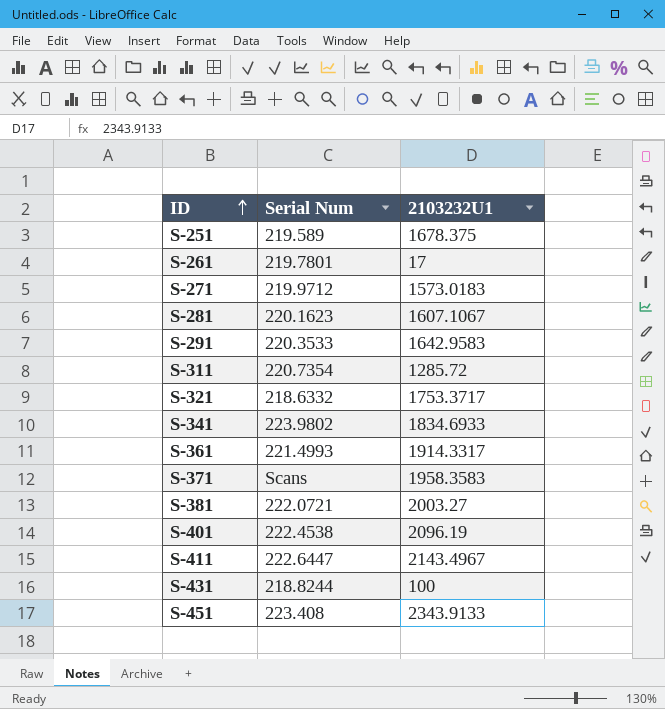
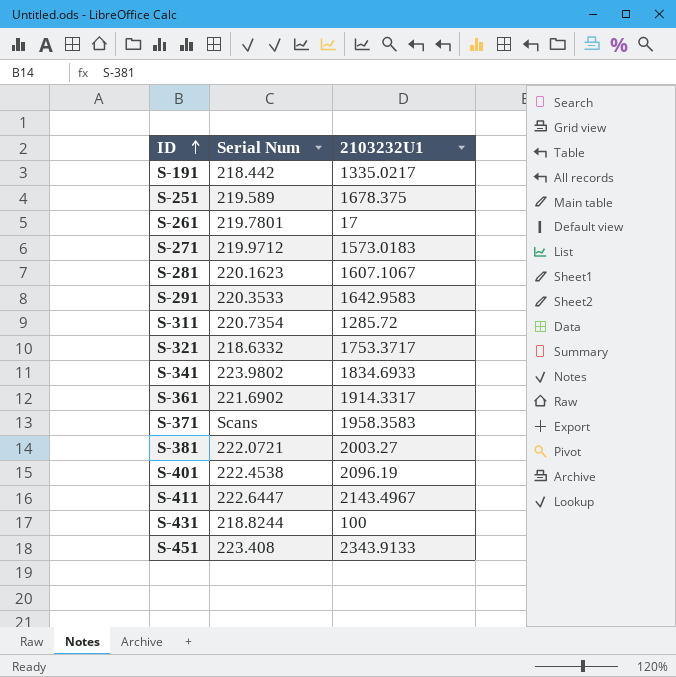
row S-191: none -> 218.442 | 1335.0217
S-361 | Serial Num: 221.4993 -> 221.6902

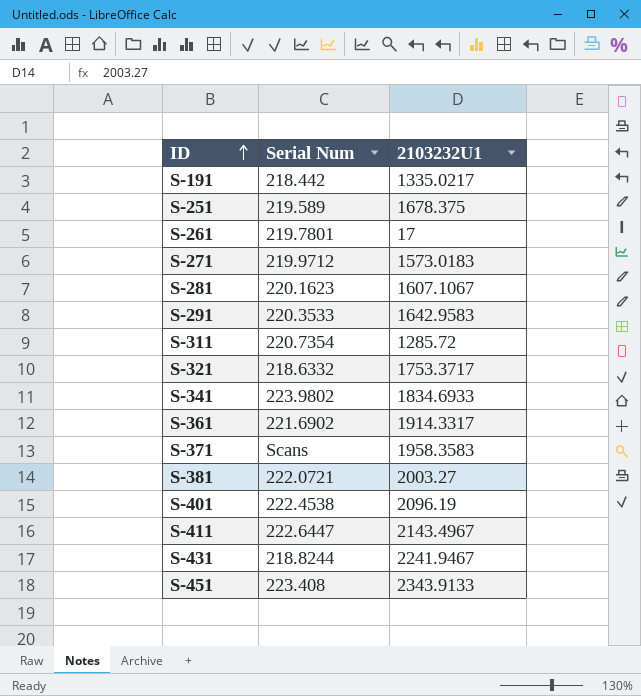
S-431 | 2103232U1: 100 -> 2241.9467

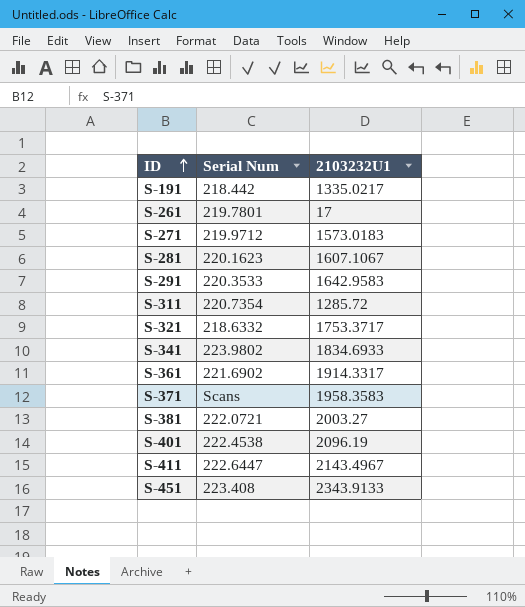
row S-251: 219.589 | 1678.375 -> none
row S-431: 218.8244 | 2241.9467 -> none

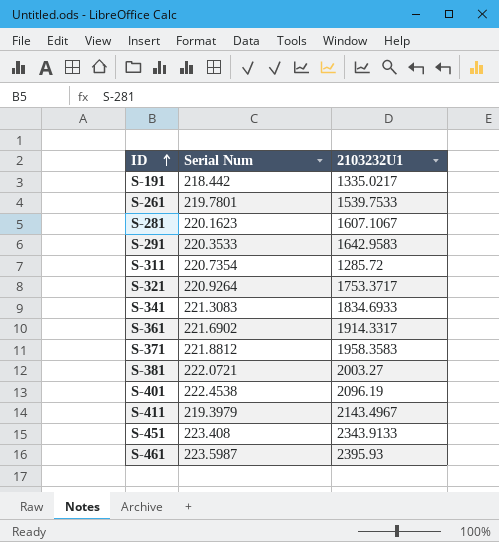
row S-271: 219.9712 | 1573.0183 -> none
S-261 | 2103232U1: 17 -> 1539.7533
S-321 | Serial Num: 218.6332 -> 220.9264
S-341 | Serial Num: 223.9802 -> 221.3083
S-371 | Serial Num: Scans -> 221.8812
S-411 | Serial Num: 222.6447 -> 219.3979
row S-461: none -> 223.5987 | 2395.93

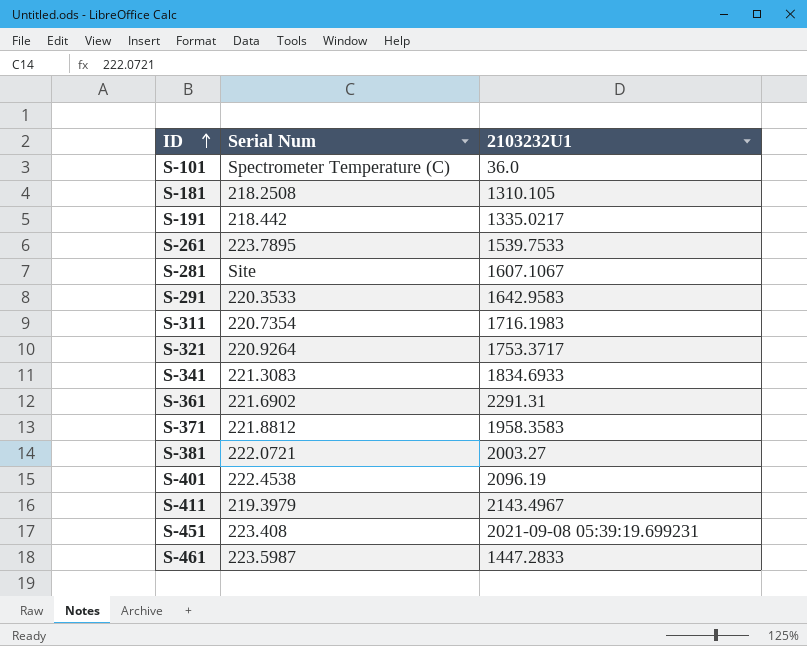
row S-101: none -> Spectrometer Temperature (C) | 36.0
row S-181: none -> 218.2508 | 1310.105
S-261 | Serial Num: 219.7801 -> 223.7895
S-281 | Serial Num: 220.1623 -> Site
S-311 | 2103232U1: 1285.72 -> 1716.1983
S-361 | 2103232U1: 1914.3317 -> 2291.31
S-451 | 2103232U1: 2343.9133 -> 2021-09-08 05:39:19.699231
S-461 | 2103232U1: 2395.93 -> 1447.2833

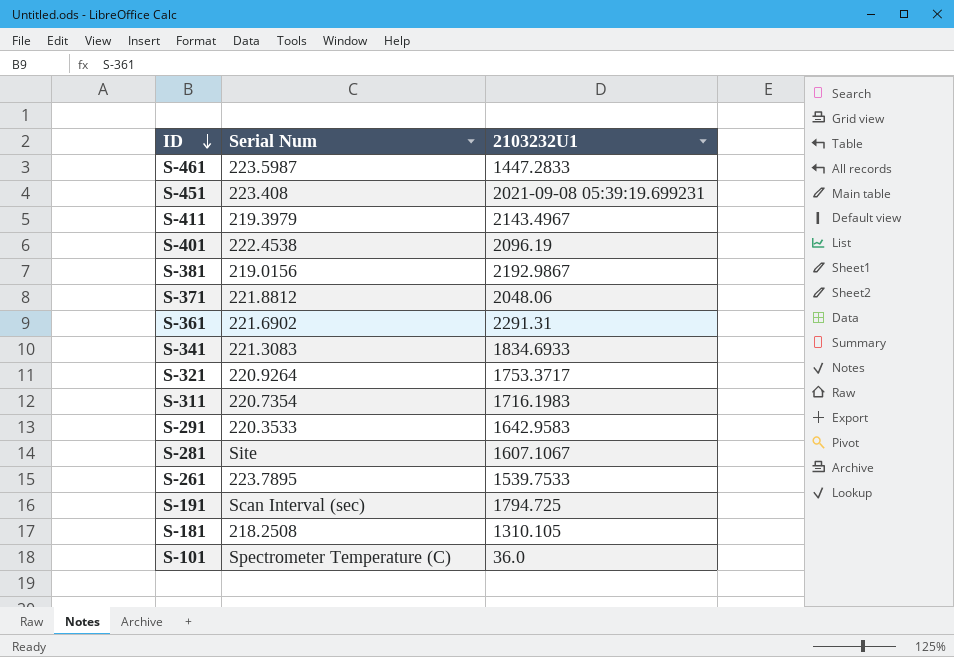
row order: ID ascending -> ID descending
S-381 | Serial Num: 222.0721 -> 219.0156
S-381 | 2103232U1: 2003.27 -> 2192.9867
S-371 | 2103232U1: 1958.3583 -> 2048.06
S-191 | Serial Num: 218.442 -> Scan Interval (sec)
S-191 | 2103232U1: 1335.0217 -> 1794.725

